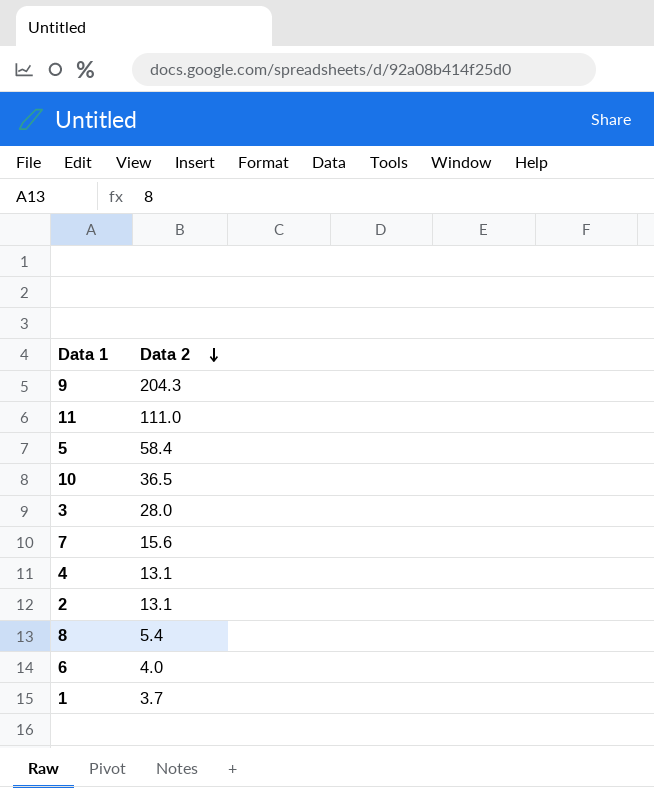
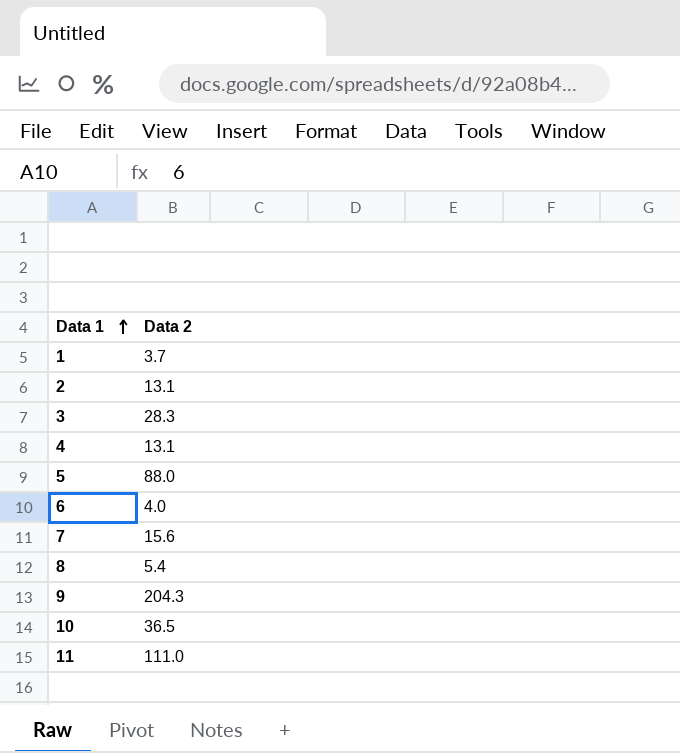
row order: Data 2 descending -> Data 1 ascending
3 | Data 2: 28.0 -> 28.3
5 | Data 2: 58.4 -> 88.0

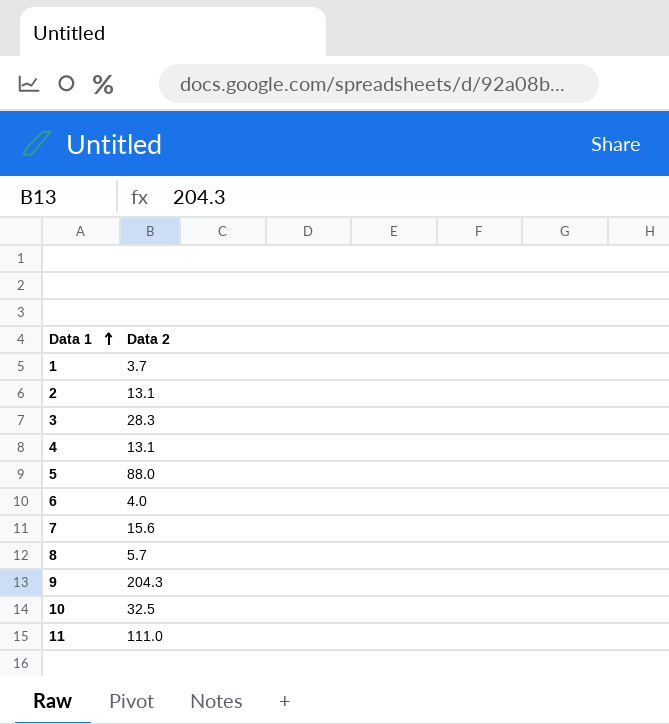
8 | Data 2: 5.4 -> 5.7
10 | Data 2: 36.5 -> 32.5

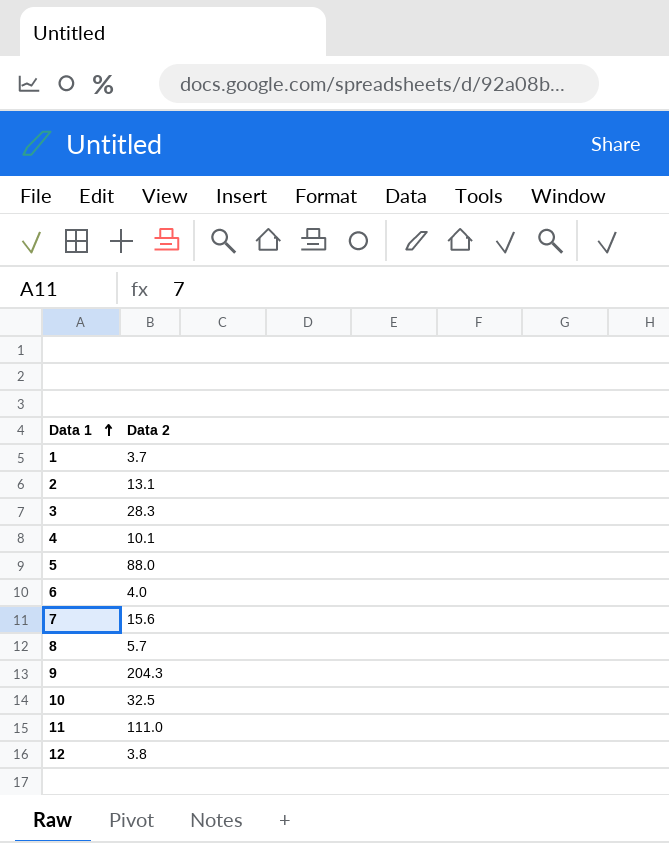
4 | Data 2: 13.1 -> 10.1
row 12: none -> 3.8

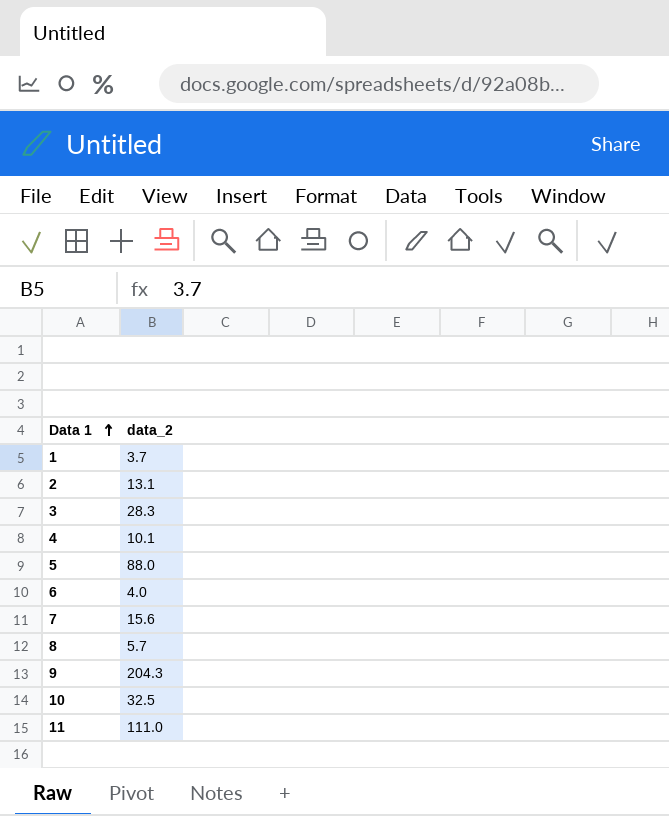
column name: Data 2 -> data_2
row 12: 3.8 -> none

